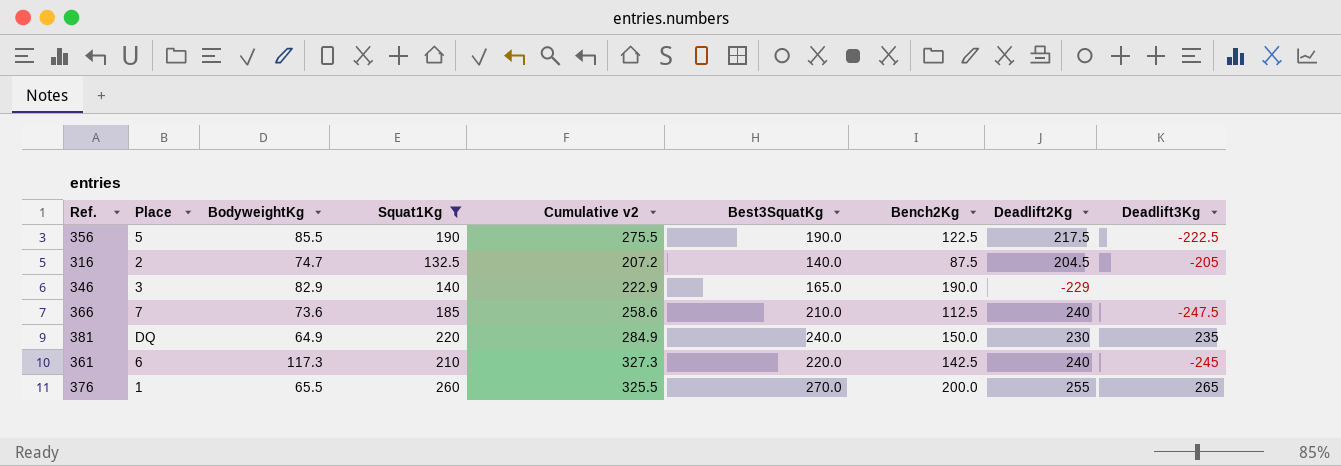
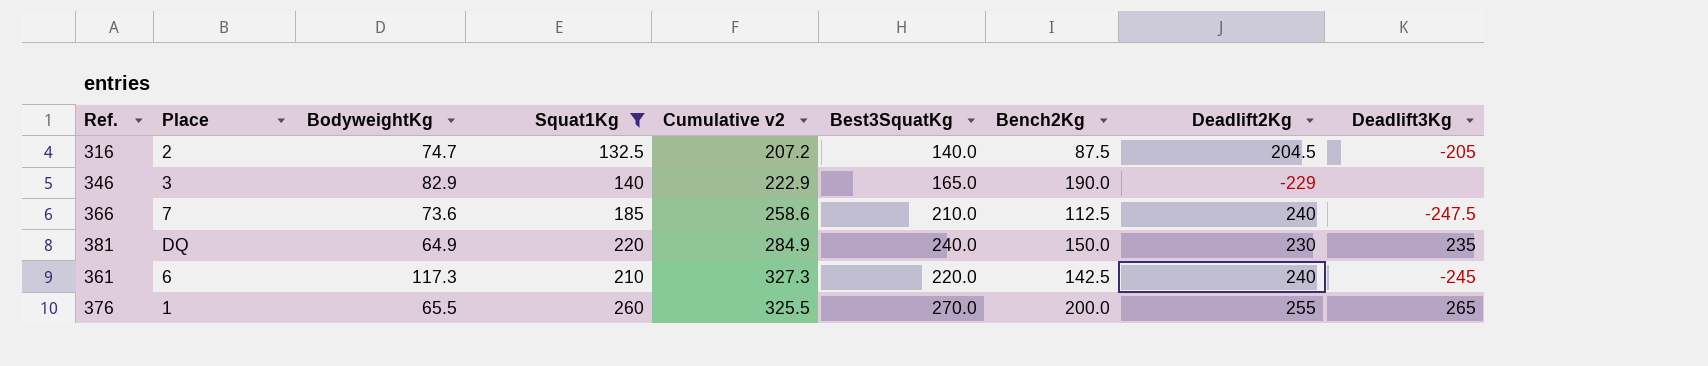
row 356: 5 | 85.5 | 190 | 275.5 | 190.0 | 122.5 | 217.5 | -222.5 -> none

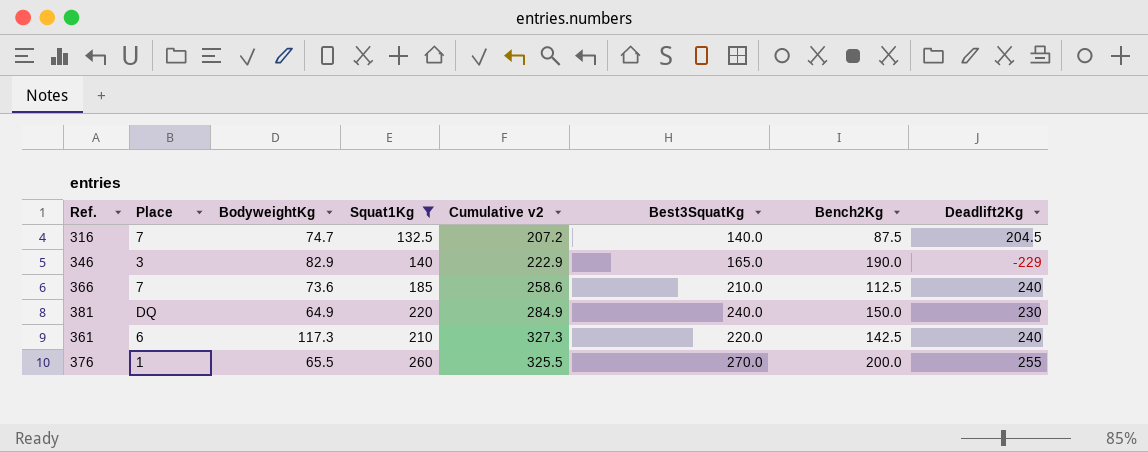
column Deadlift3Kg | position: 9 -> none
316 | Place: 2 -> 7

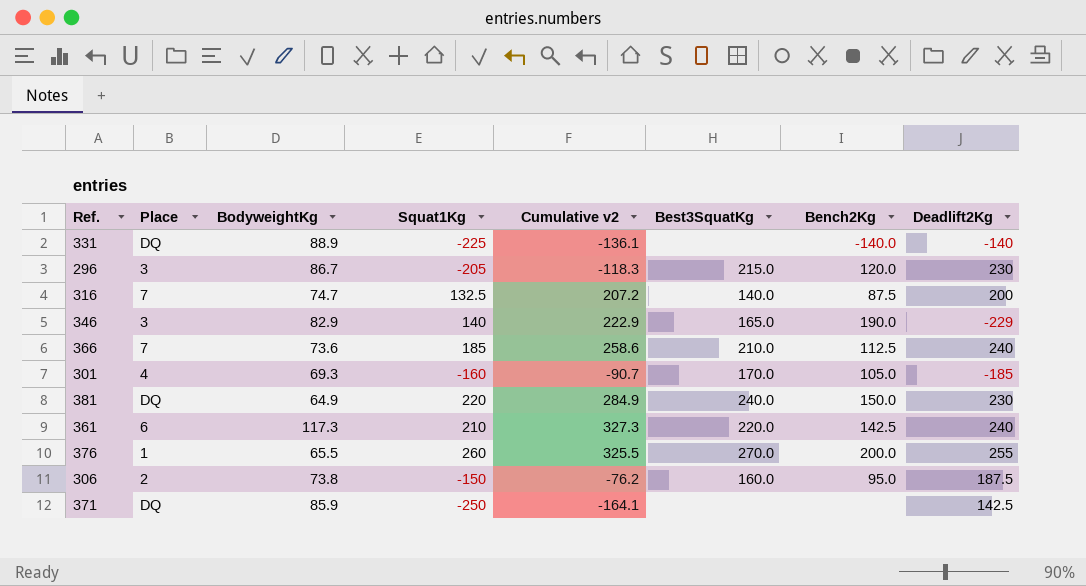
filter: Squat1Kg >= 132.5 -> none
316 | Deadlift2Kg: 204.5 -> 200

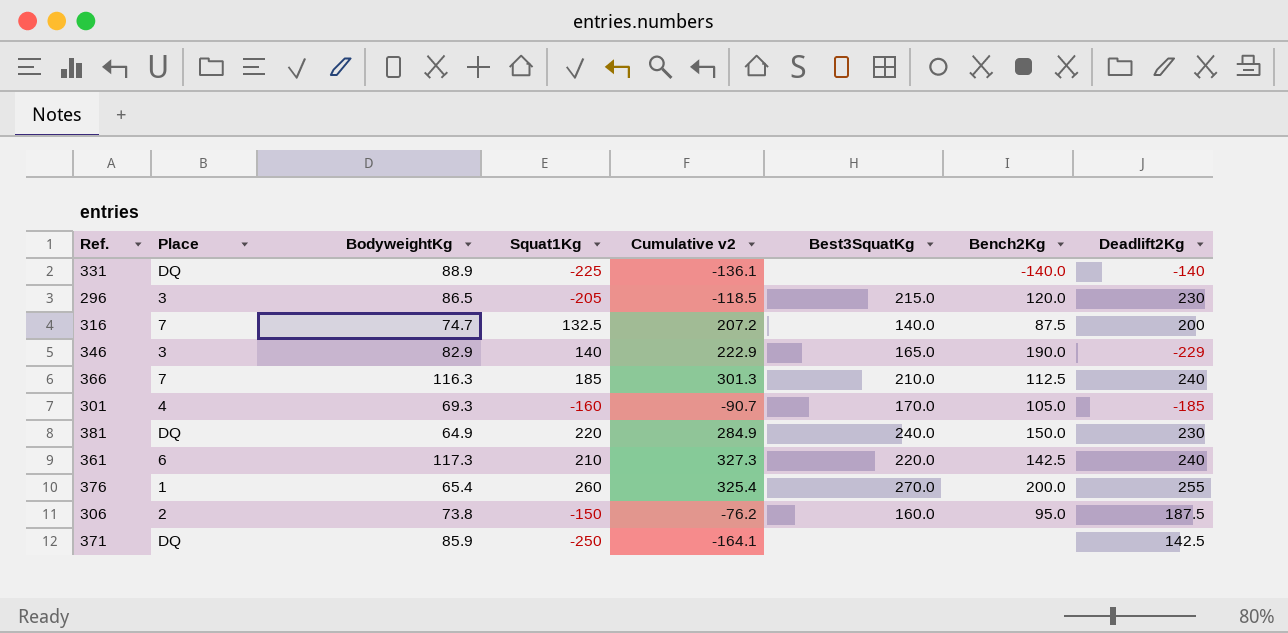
296 | BodyweightKg: 86.7 -> 86.5
296 | Cumulative v2: -118.3 -> -118.5
366 | BodyweightKg: 73.6 -> 116.3
366 | Cumulative v2: 258.6 -> 301.3
376 | BodyweightKg: 65.5 -> 65.4
376 | Cumulative v2: 325.5 -> 325.4

